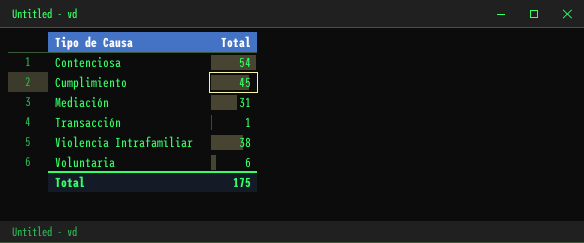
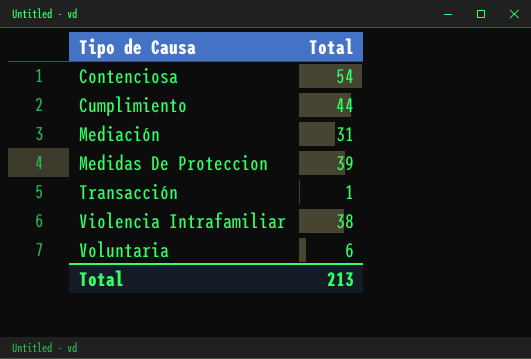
Cumplimiento | Total: 45 -> 44
row Medidas De Proteccion: none -> 39
Total | Total: 175 -> 213

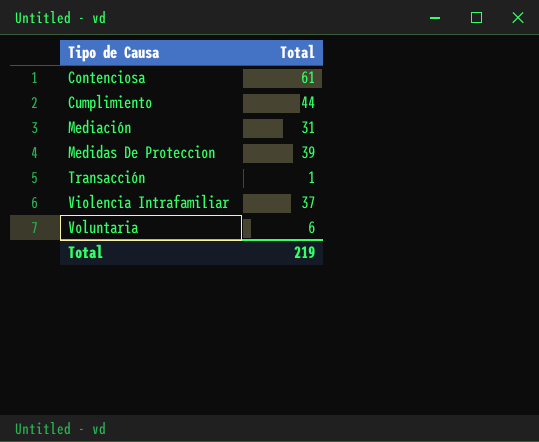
Contenciosa | Total: 54 -> 61
Violencia Intrafamiliar | Total: 38 -> 37
Total | Total: 213 -> 219

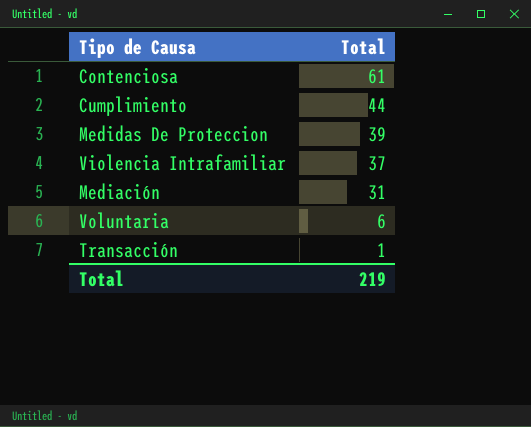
row order: Tipo de Causa ascending -> Total descending

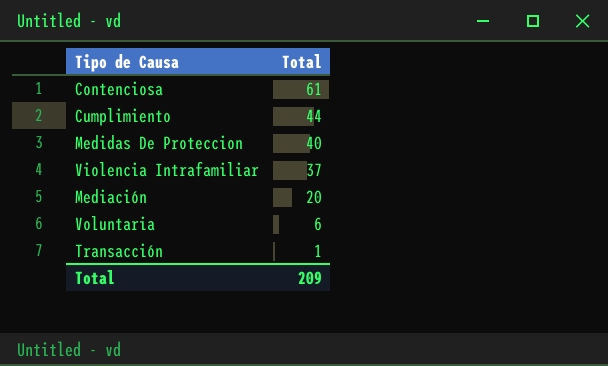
Medidas De Proteccion | Total: 39 -> 40
Mediación | Total: 31 -> 20
Total | Total: 219 -> 209

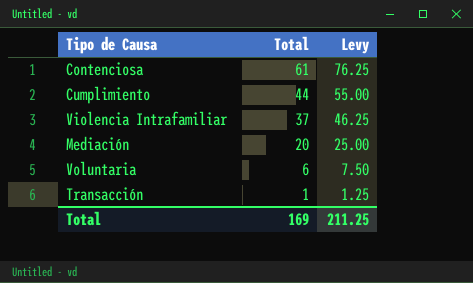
column Levy | formula: none -> [Total] * 1.25
row Medidas De Proteccion: 40 -> none
Total | Total: 209 -> 169

